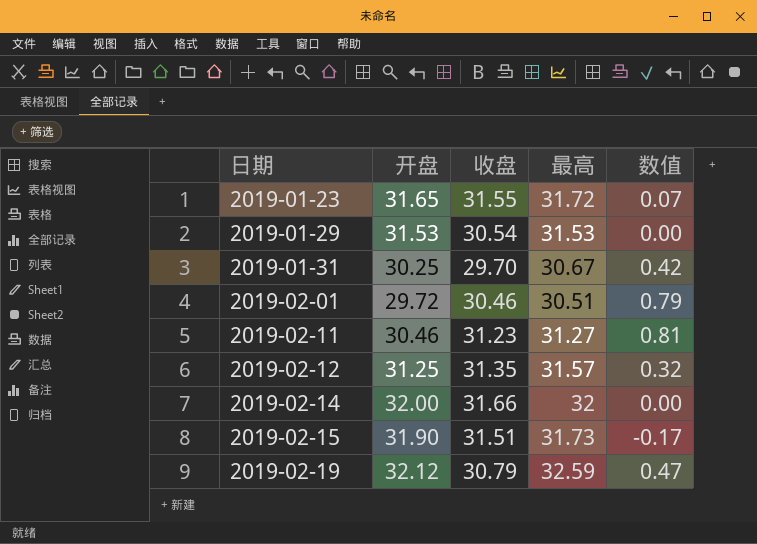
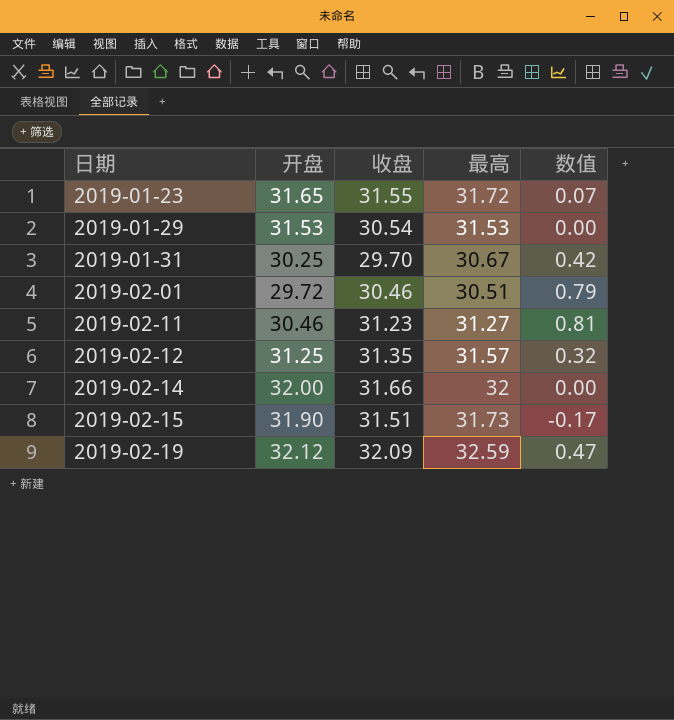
2019-02-19 | 收盘: 30.79 -> 32.09

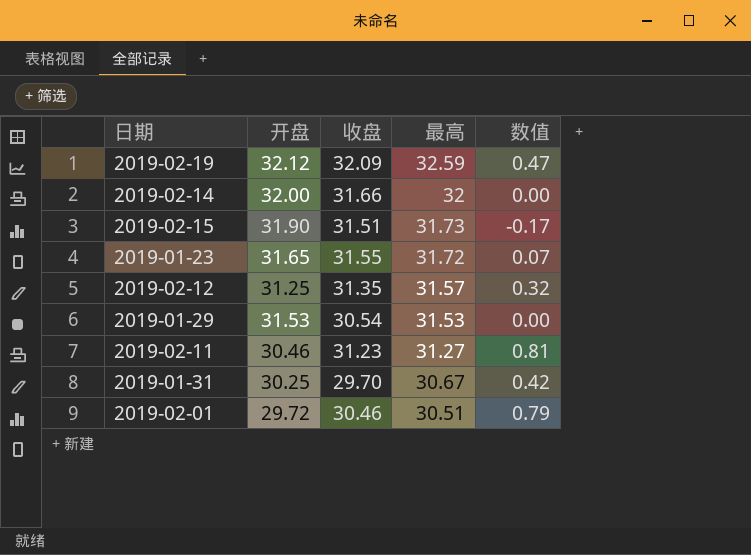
row order: 日期 ascending -> 最高 descending

